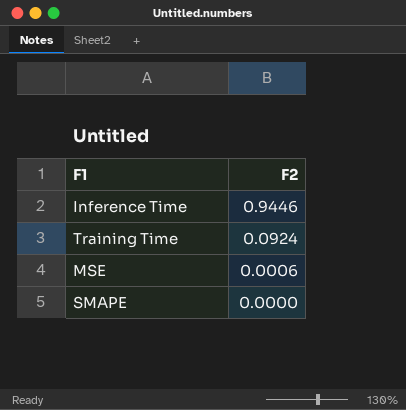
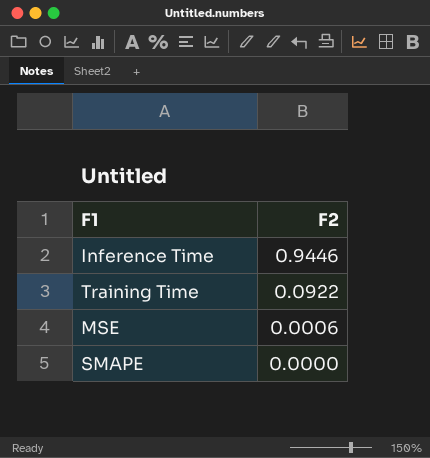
Training Time | F2: 0.0924 -> 0.0922

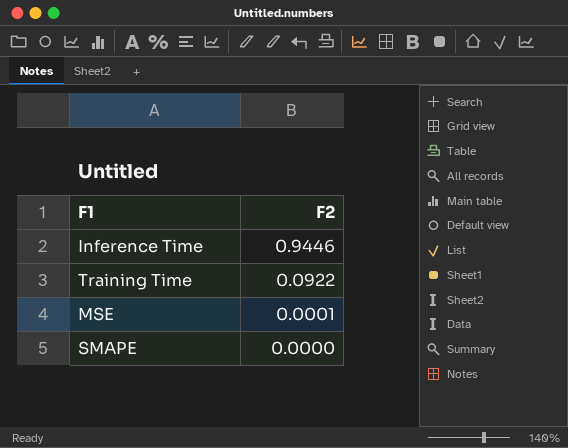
MSE | F2: 0.0006 -> 0.0001

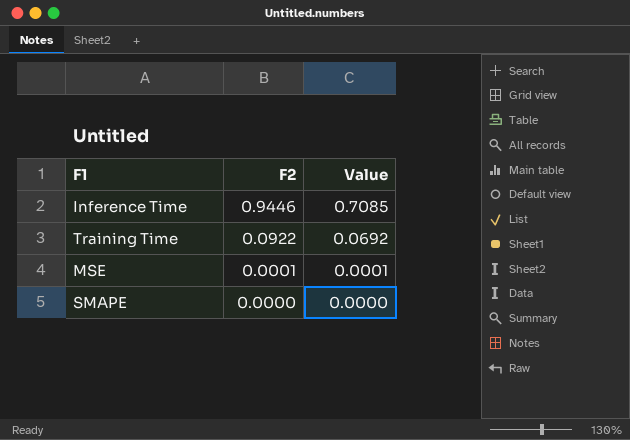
column Value | formula: none -> [F2] * 0.75

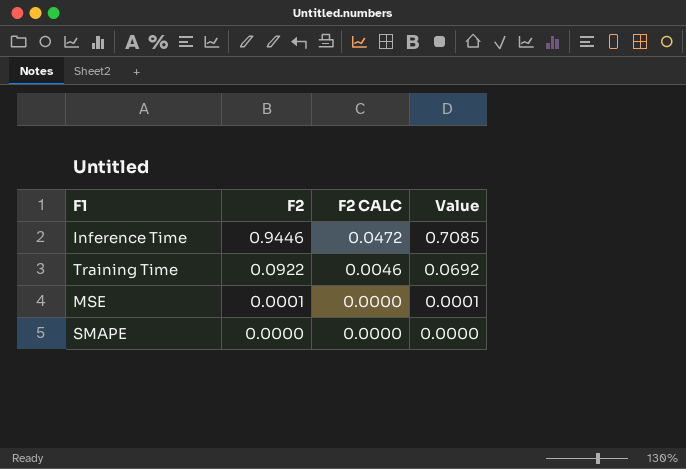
column F2 CALC | formula: none -> [F2] * 0.05

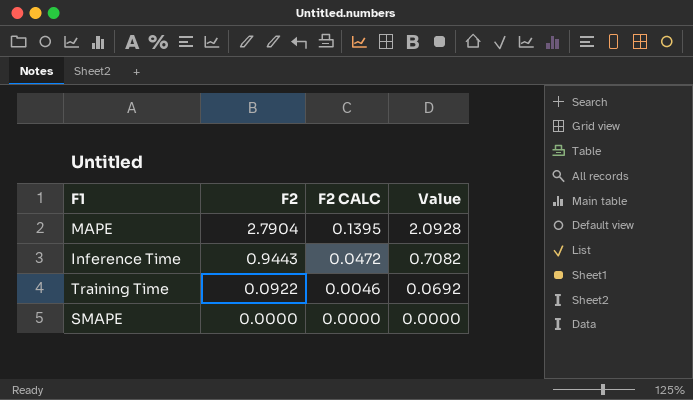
row MSE: 0.0001 | 0.0000 | 0.0001 -> none
row MAPE: none -> 2.7904 | 0.1395 | 2.0928
Inference Time | F2: 0.9446 -> 0.9443
Inference Time | Value: 0.7085 -> 0.7082

